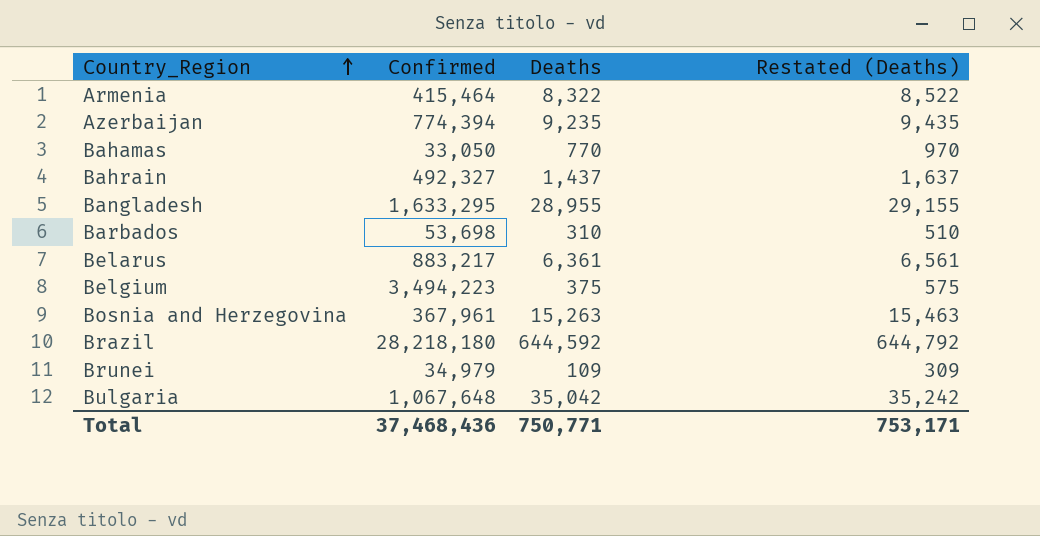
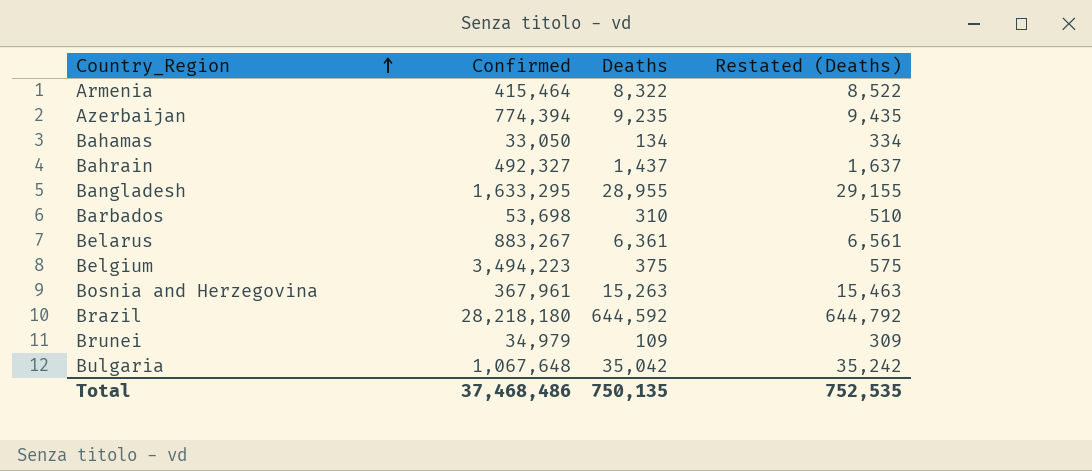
Bahamas | Deaths: 770 -> 134
Bahamas | Restated (Deaths): 970 -> 334
Belarus | Confirmed: 883,217 -> 883,267
Total | Confirmed: 37,468,436 -> 37,468,486
Total | Deaths: 750,771 -> 750,135
Total | Restated (Deaths): 753,171 -> 752,535

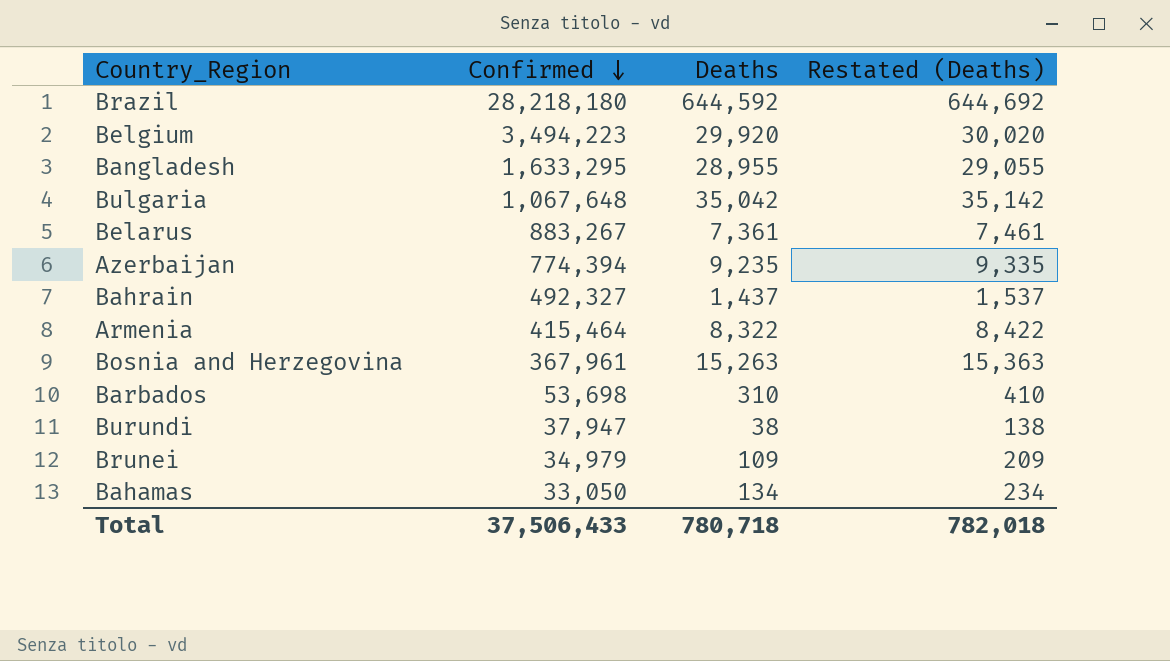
row order: Country_Region ascending -> Confirmed descending
column Restated (Deaths) | formula: [Deaths] + 200 -> [Deaths] + 100
Belgium | Deaths: 375 -> 29,920
Belarus | Deaths: 6,361 -> 7,361
row Burundi: none -> 37,947 | 38 | 138
Total | Confirmed: 37,468,486 -> 37,506,433
Total | Deaths: 750,135 -> 780,718
Total | Restated (Deaths): 752,535 -> 782,018

